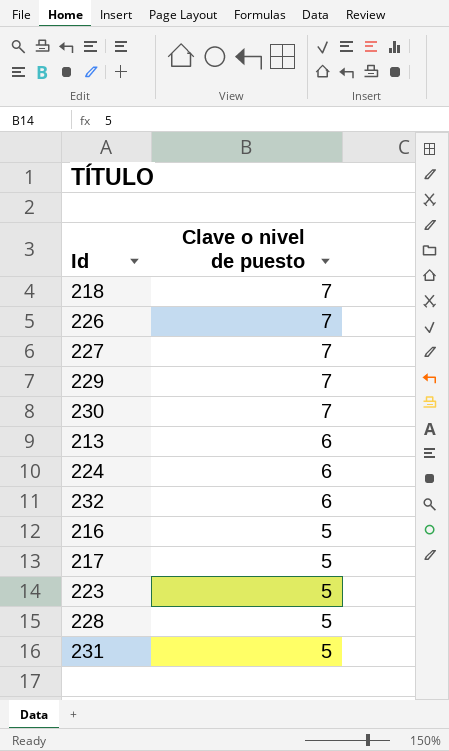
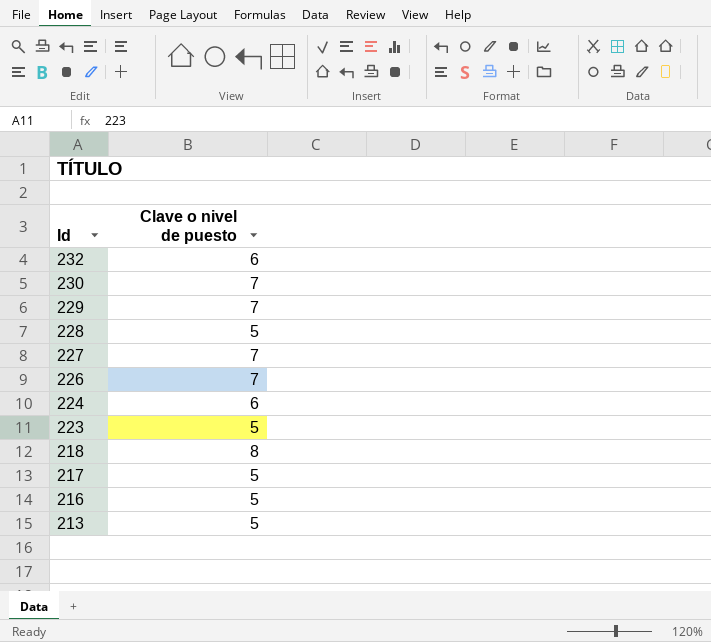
row order: Clave o nivel de puesto descending -> Id descending
row 231: 5 -> none
218 | Clave o nivel de puesto: 7 -> 8
213 | Clave o nivel de puesto: 6 -> 5

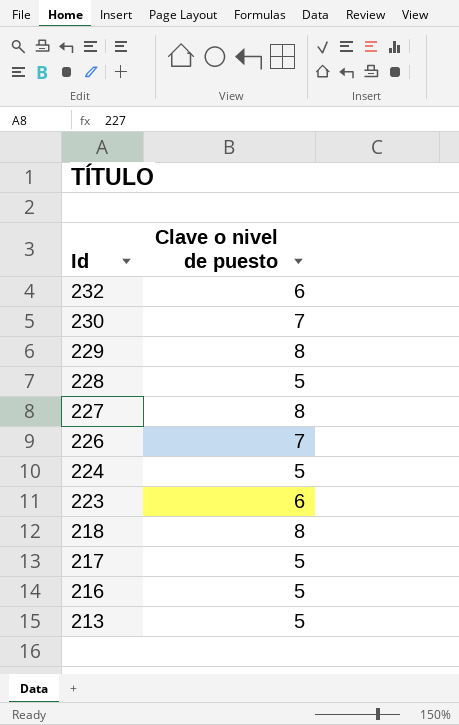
229 | Clave o nivel de puesto: 7 -> 8
227 | Clave o nivel de puesto: 7 -> 8
224 | Clave o nivel de puesto: 6 -> 5
223 | Clave o nivel de puesto: 5 -> 6

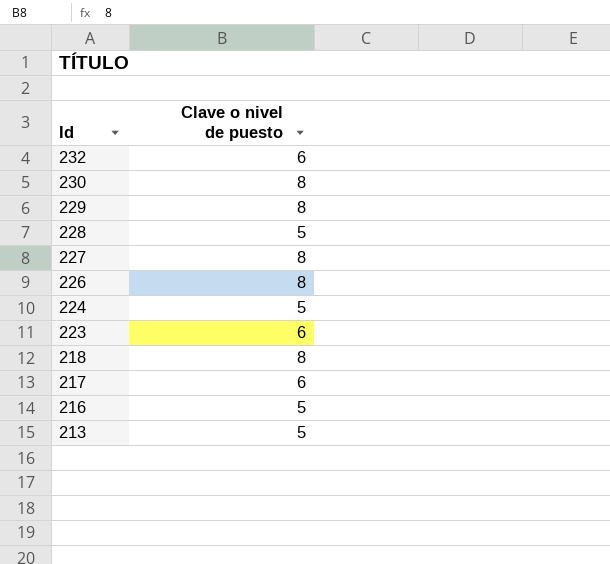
230 | Clave o nivel de puesto: 7 -> 8
226 | Clave o nivel de puesto: 7 -> 8
217 | Clave o nivel de puesto: 5 -> 6

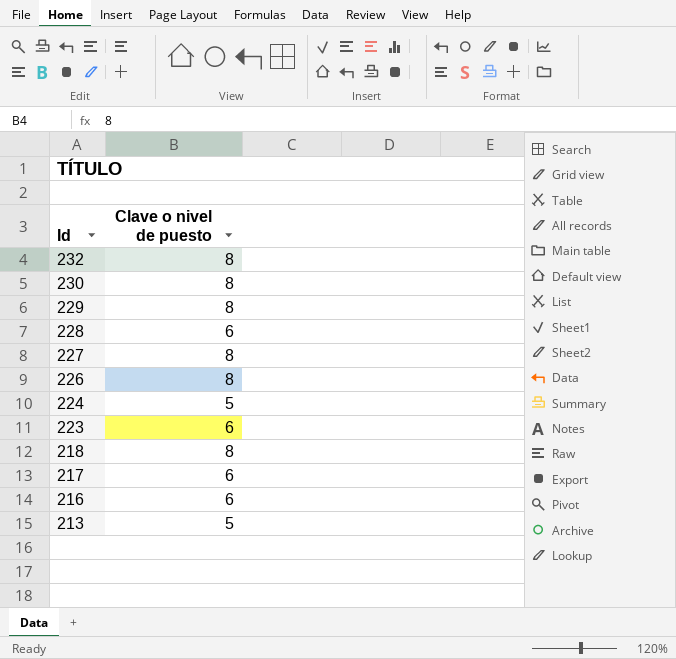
232 | Clave o nivel de puesto: 6 -> 8
228 | Clave o nivel de puesto: 5 -> 6
216 | Clave o nivel de puesto: 5 -> 6

